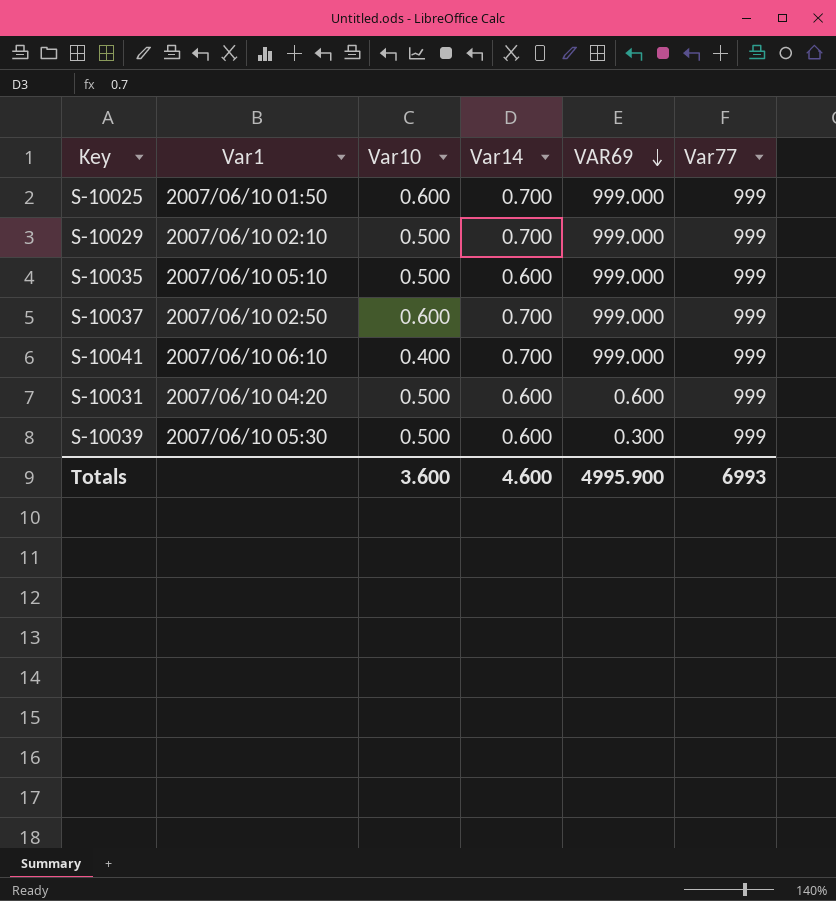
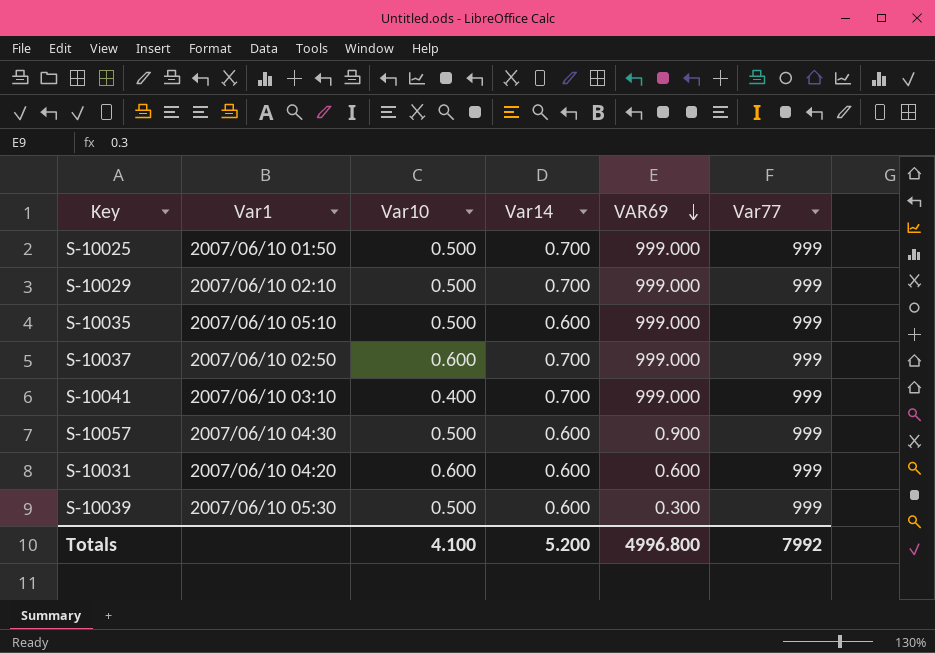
S-10025 | Var10: 0.600 -> 0.500
S-10041 | Var1: 2007/06/10 06:10 -> 2007/06/10 03:10
row S-10057: none -> 2007/06/10 04:30 | 0.500 | 0.600 | 0.900 | 999
S-10031 | Var10: 0.500 -> 0.600
Totals | Var10: 3.600 -> 4.100
Totals | Var14: 4.600 -> 5.200
Totals | VAR69: 4995.900 -> 4996.800
Totals | Var77: 6993 -> 7992

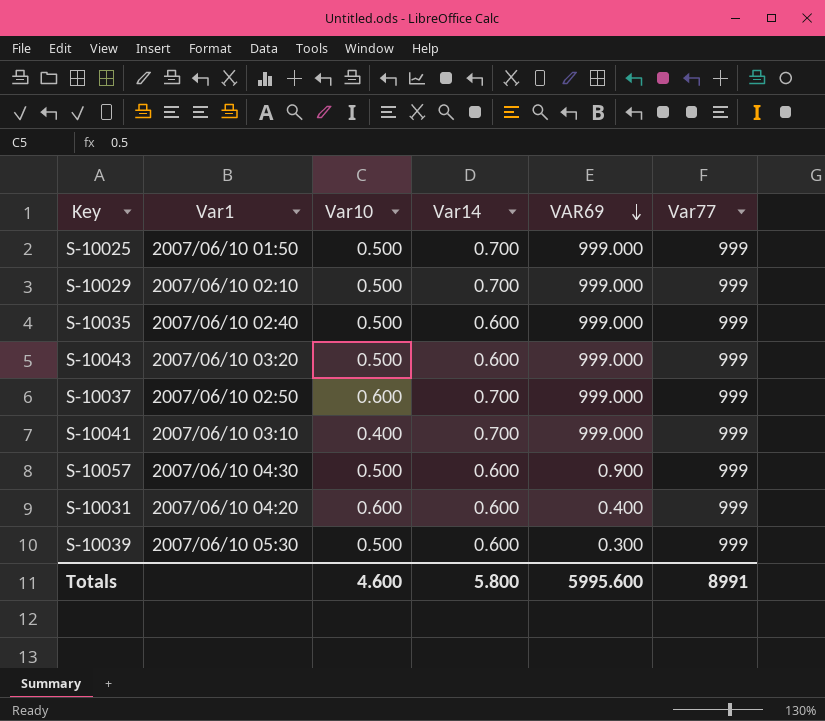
S-10035 | Var1: 2007/06/10 05:10 -> 2007/06/10 02:40
row S-10043: none -> 2007/06/10 03:20 | 0.500 | 0.600 | 999.000 | 999
S-10031 | VAR69: 0.600 -> 0.400
Totals | Var10: 4.100 -> 4.600
Totals | Var14: 5.200 -> 5.800
Totals | VAR69: 4996.800 -> 5995.600
Totals | Var77: 7992 -> 8991

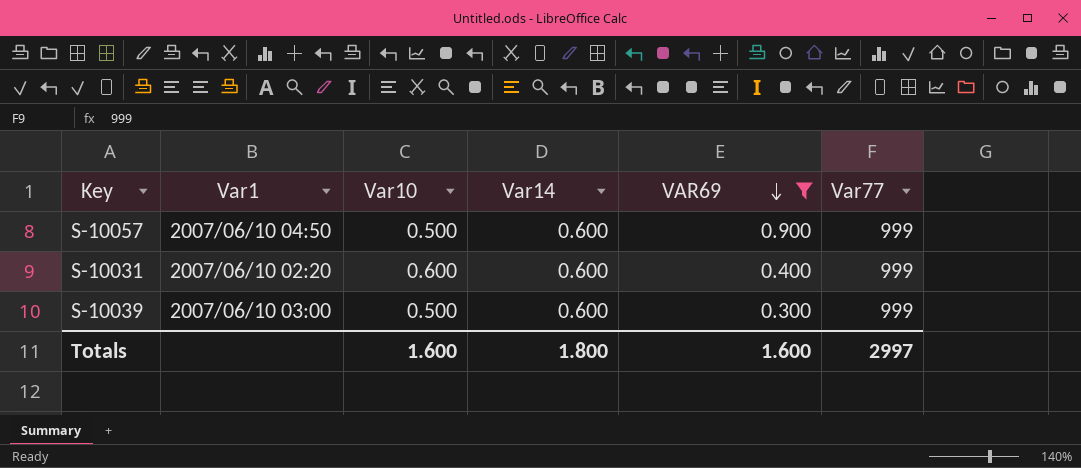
filter: none -> VAR69 != 999.000
S-10057 | Var1: 2007/06/10 04:30 -> 2007/06/10 04:50
S-10031 | Var1: 2007/06/10 04:20 -> 2007/06/10 02:20
S-10039 | Var1: 2007/06/10 05:30 -> 2007/06/10 03:00
Totals | Var10: 4.600 -> 1.600
Totals | Var14: 5.800 -> 1.800
Totals | VAR69: 5995.600 -> 1.600
Totals | Var77: 8991 -> 2997

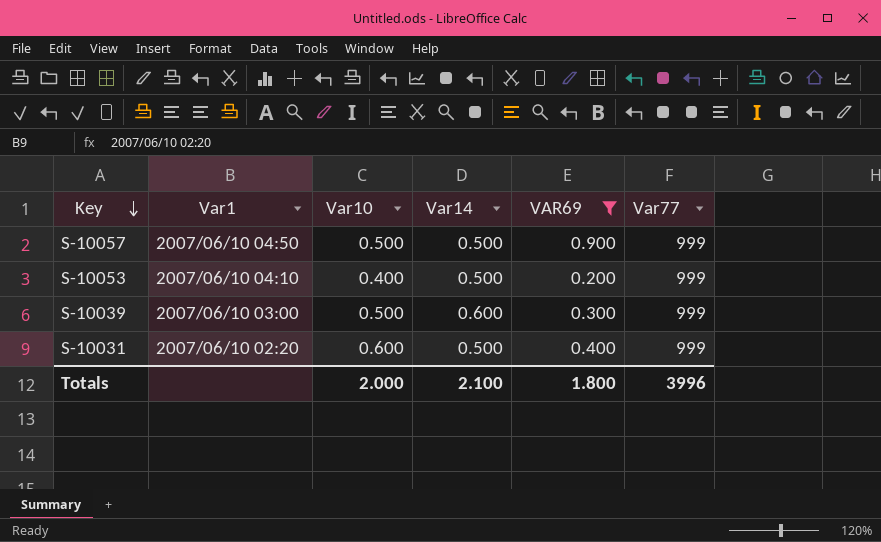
row order: VAR69 descending -> Key descending
S-10057 | Var14: 0.600 -> 0.500
row S-10053: none -> 2007/06/10 04:10 | 0.400 | 0.500 | 0.200 | 999
S-10031 | Var14: 0.600 -> 0.500
Totals | Var10: 1.600 -> 2.000
Totals | Var14: 1.800 -> 2.100
Totals | VAR69: 1.600 -> 1.800
Totals | Var77: 2997 -> 3996

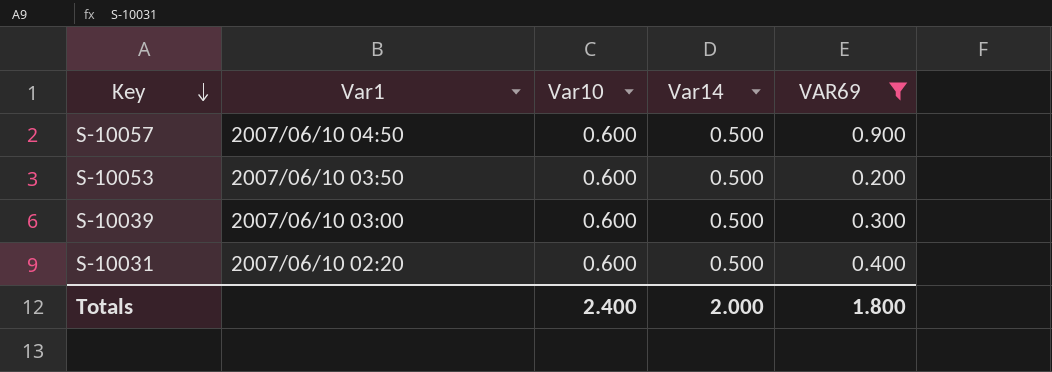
column Var77 | position: 6 -> none
S-10057 | Var10: 0.500 -> 0.600
S-10053 | Var1: 2007/06/10 04:10 -> 2007/06/10 03:50
S-10053 | Var10: 0.400 -> 0.600
S-10039 | Var10: 0.500 -> 0.600
S-10039 | Var14: 0.600 -> 0.500
Totals | Var10: 2.000 -> 2.400
Totals | Var14: 2.100 -> 2.000

